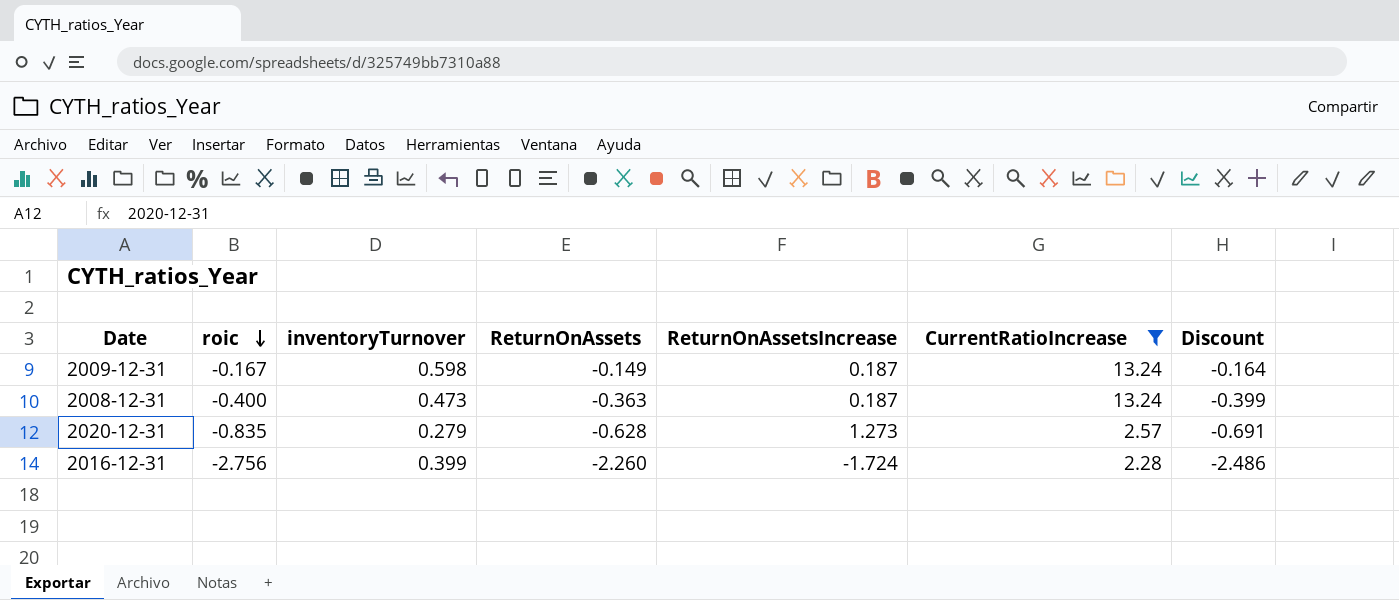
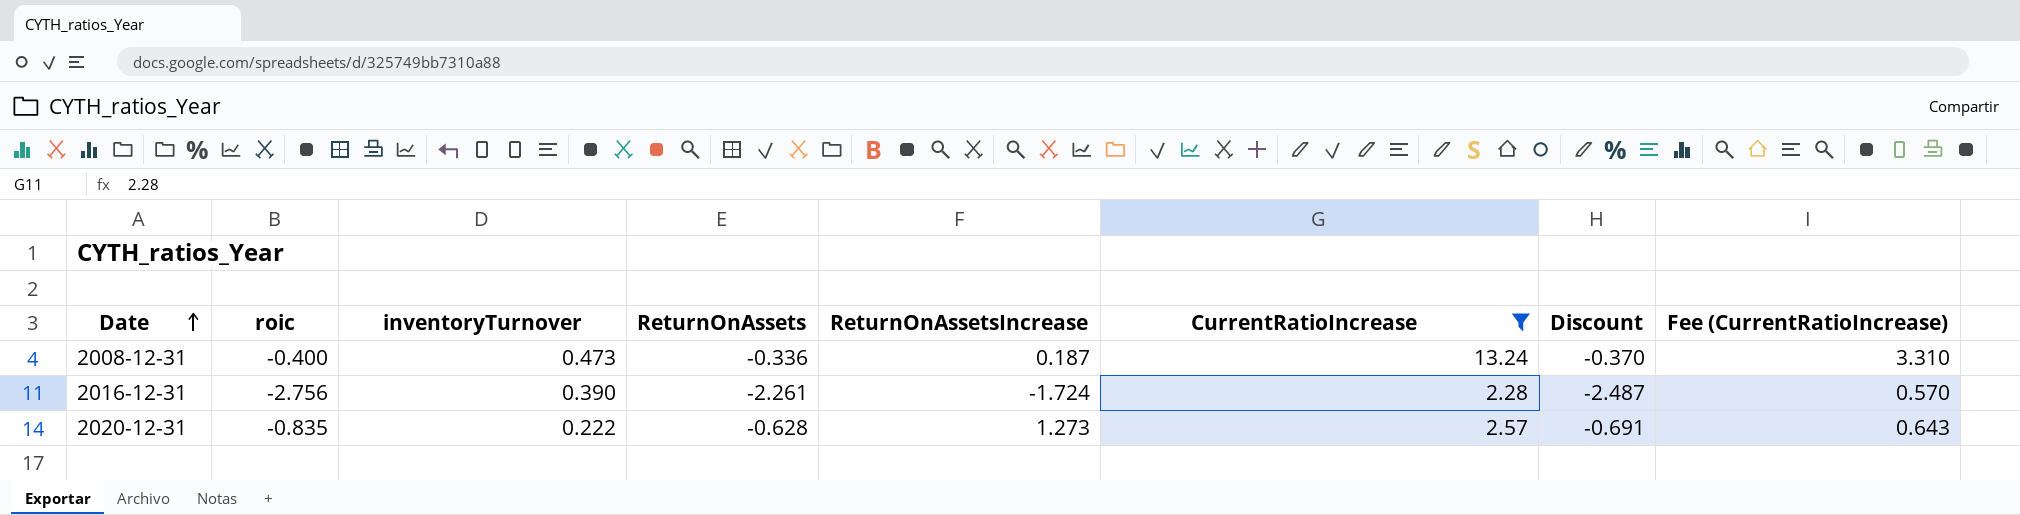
row order: roic descending -> Date ascending
column Fee (CurrentRatioIncrease) | formula: none -> [CurrentRatioIncrease] * 0.25
row 2009-12-31: -0.167 | 0.598 | -0.149 | 0.187 | 13.24 | -0.164 -> none
2008-12-31 | ReturnOnAssets: -0.363 -> -0.336
2008-12-31 | Discount: -0.399 -> -0.370
2016-12-31 | inventoryTurnover: 0.399 -> 0.390
2016-12-31 | ReturnOnAssets: -2.260 -> -2.261
2016-12-31 | Discount: -2.486 -> -2.487
2020-12-31 | inventoryTurnover: 0.279 -> 0.222

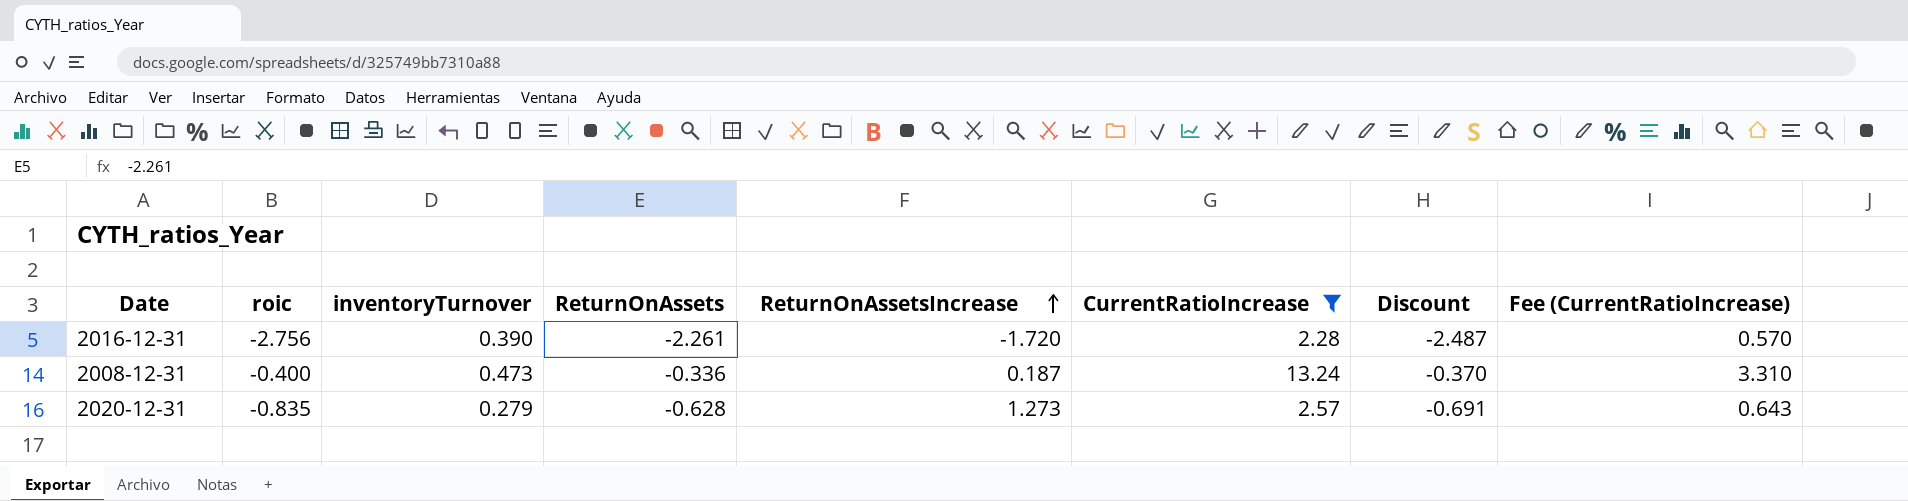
row order: Date ascending -> ReturnOnAssetsIncrease ascending
2016-12-31 | ReturnOnAssetsIncrease: -1.724 -> -1.720
2020-12-31 | inventoryTurnover: 0.222 -> 0.279

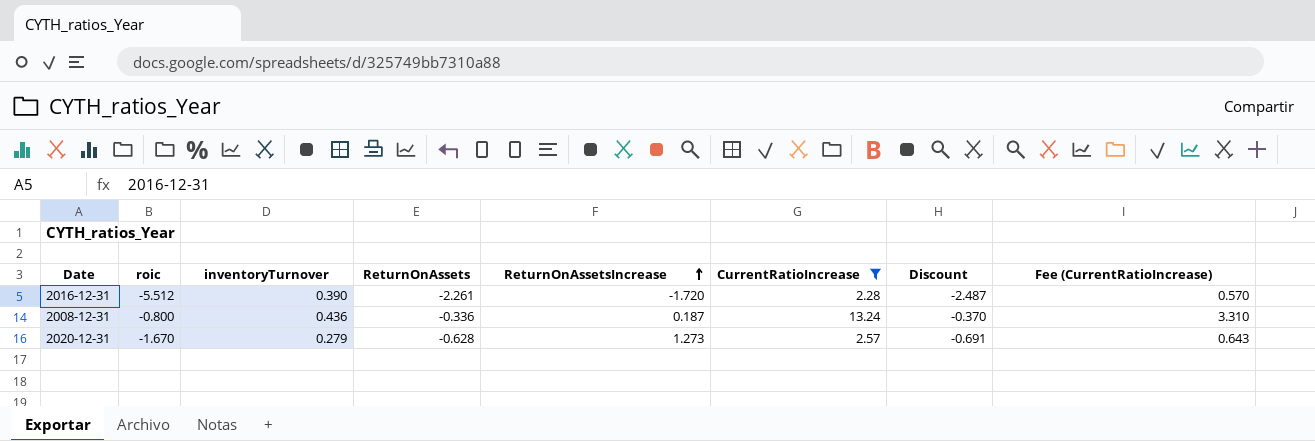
2016-12-31 | roic: -2.756 -> -5.512
2008-12-31 | roic: -0.400 -> -0.800
2008-12-31 | inventoryTurnover: 0.473 -> 0.436
2020-12-31 | roic: -0.835 -> -1.670

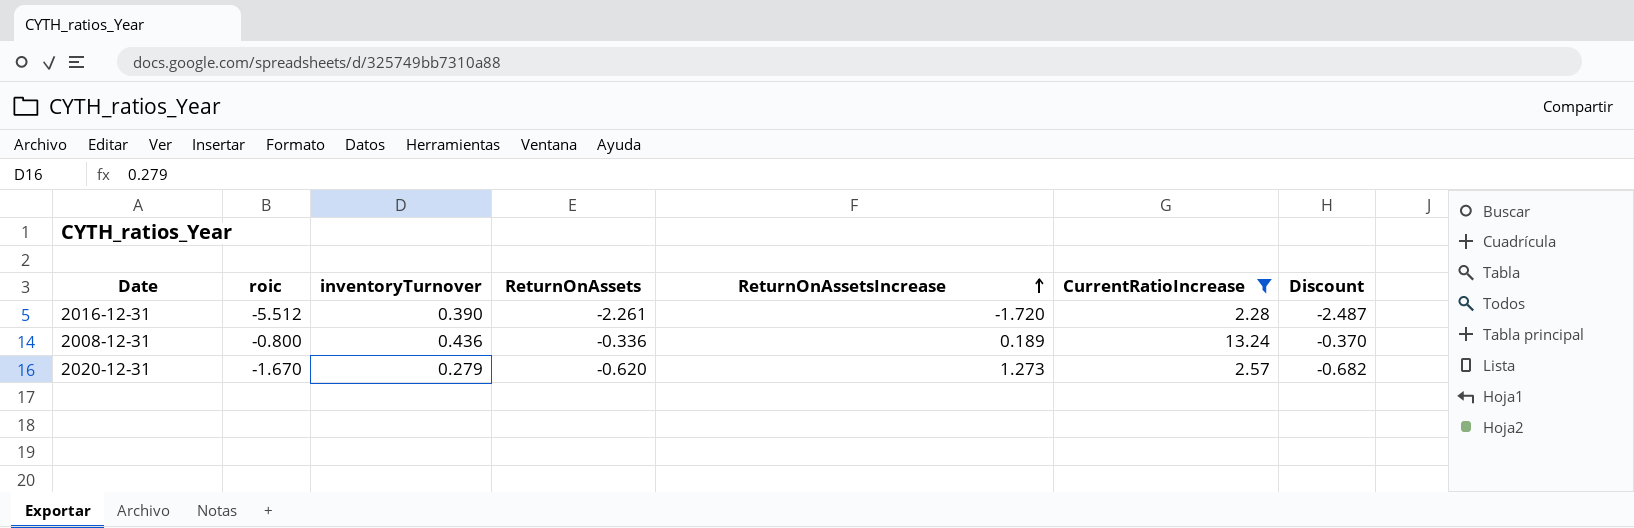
column Fee (CurrentRatioIncrease) | formula: [CurrentRatioIncrease] * 0.25 -> none
2008-12-31 | ReturnOnAssetsIncrease: 0.187 -> 0.189
2020-12-31 | ReturnOnAssets: -0.628 -> -0.620
2020-12-31 | Discount: -0.691 -> -0.682

